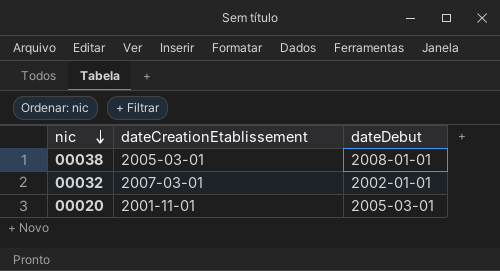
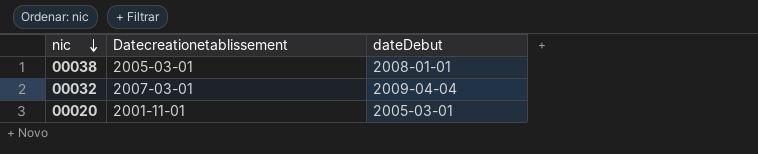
column name: dateCreationEtablissement -> Datecreationetablissement
00032 | dateDebut: 2002-01-01 -> 2009-04-04

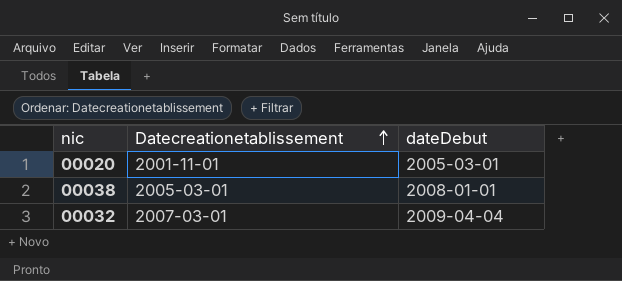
row order: nic descending -> Datecreationetablissement ascending

